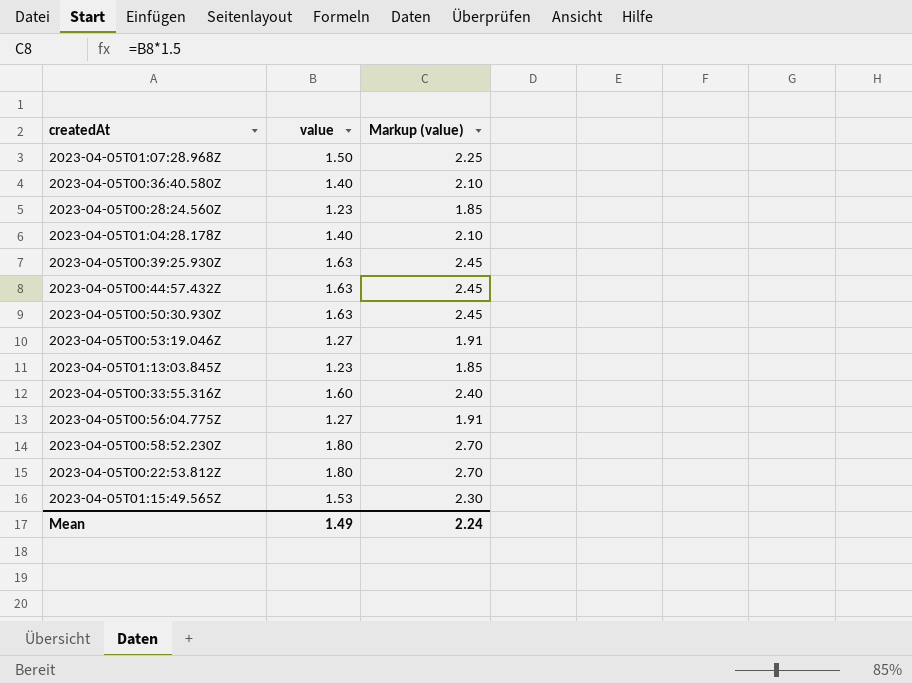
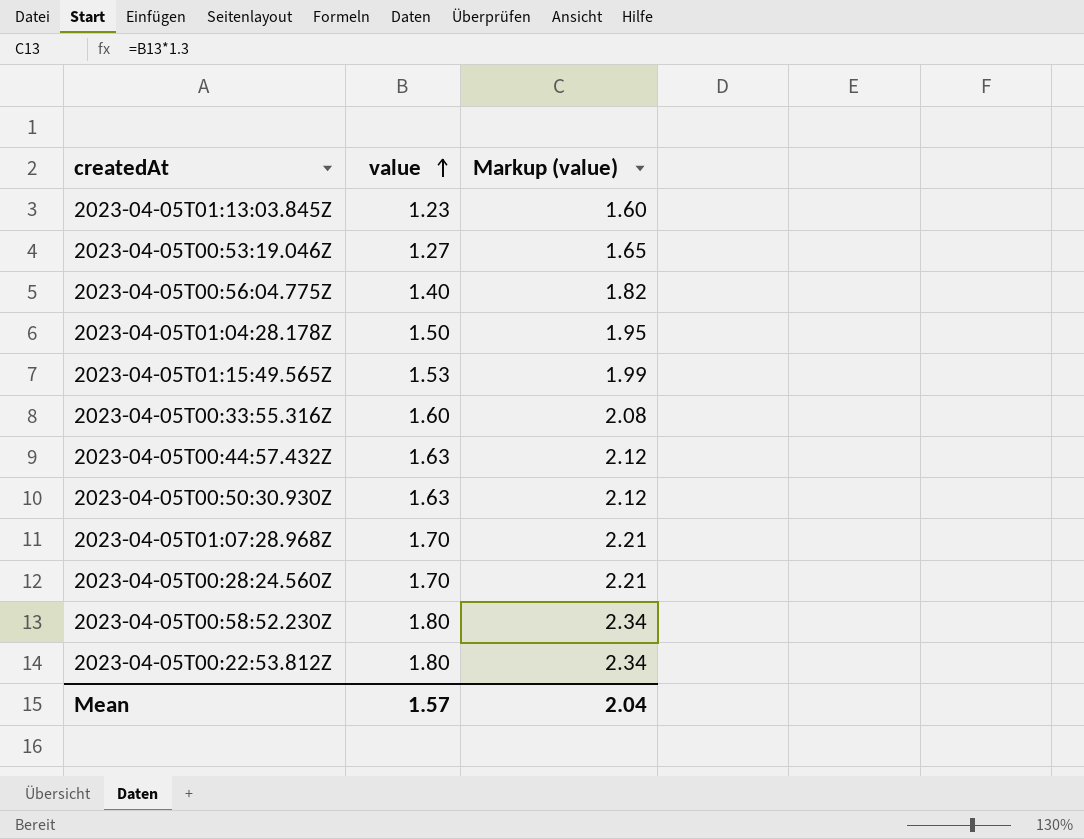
row order: none -> value ascending
column Markup (value) | formula: [value] * 1.5 -> [value] * 1.3
row 2023-04-05T00:36:40.580Z: 1.40 | 2.10 -> none
row 2023-04-05T00:39:25.930Z: 1.63 | 2.45 -> none
2023-04-05T00:56:04.775Z | value: 1.27 -> 1.40
2023-04-05T01:04:28.178Z | value: 1.40 -> 1.50
2023-04-05T01:07:28.968Z | value: 1.50 -> 1.70
2023-04-05T00:28:24.560Z | value: 1.23 -> 1.70
Mean | value: 1.49 -> 1.57
Mean | Markup (value): 2.24 -> 2.04

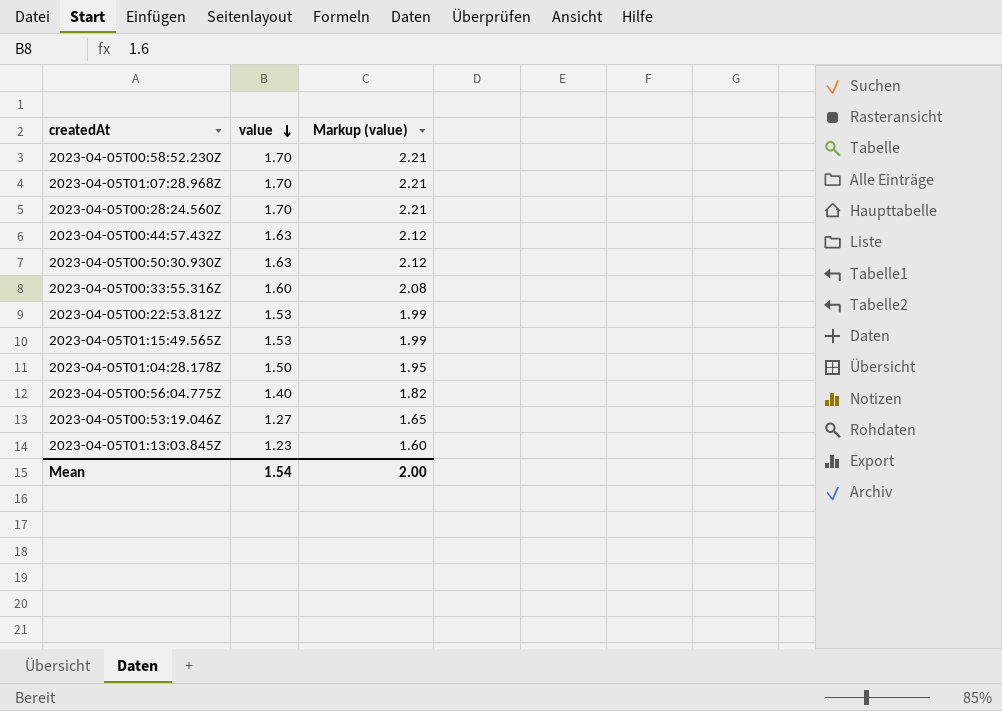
row order: value ascending -> value descending
2023-04-05T00:58:52.230Z | value: 1.80 -> 1.70
2023-04-05T00:58:52.230Z | Markup (value): 2.34 -> 2.21
2023-04-05T00:22:53.812Z | value: 1.80 -> 1.53
2023-04-05T00:22:53.812Z | Markup (value): 2.34 -> 1.99
Mean | value: 1.57 -> 1.54
Mean | Markup (value): 2.04 -> 2.00

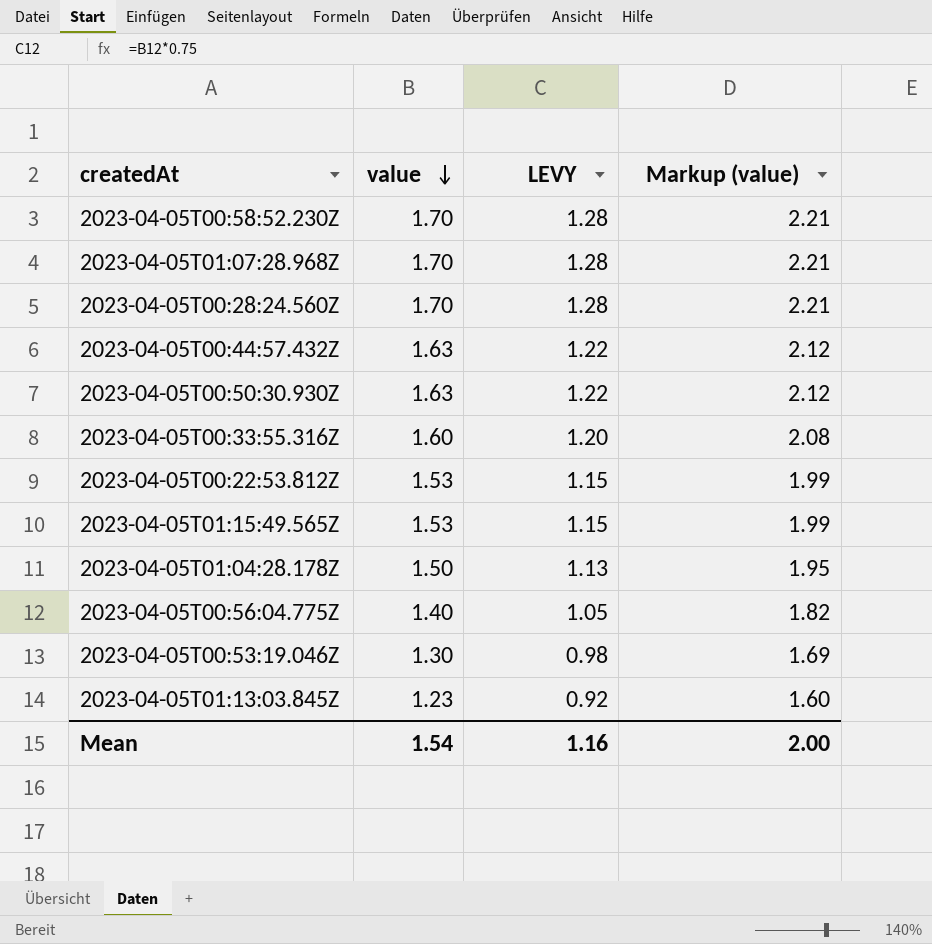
column LEVY | formula: none -> [value] * 0.75
2023-04-05T00:53:19.046Z | value: 1.27 -> 1.30
2023-04-05T00:53:19.046Z | Markup (value): 1.65 -> 1.69

